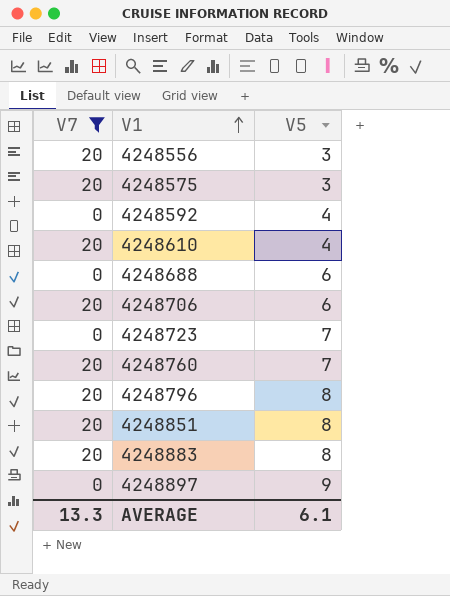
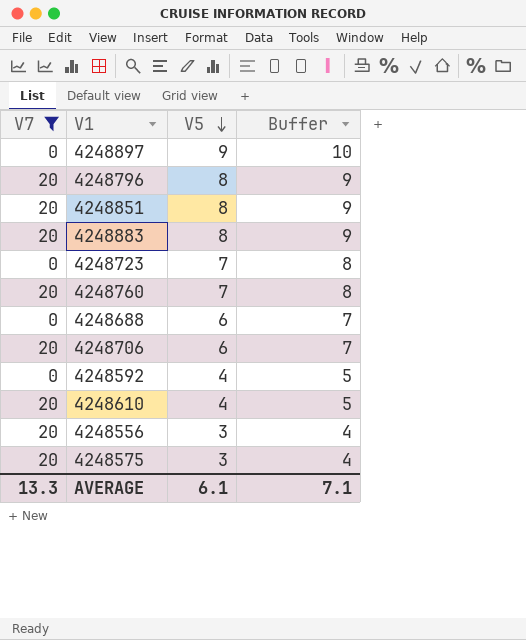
row order: V1 ascending -> V5 descending
column Buffer | formula: none -> [V5] + 1

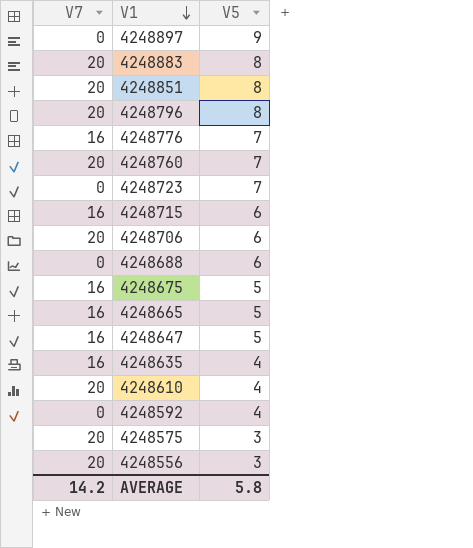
filter: V7 != 16 -> none
row order: V5 descending -> V1 descending
column Buffer | formula: [V5] + 1 -> none
AVERAGE | V7: 13.3 -> 14.2
AVERAGE | V5: 6.1 -> 5.8

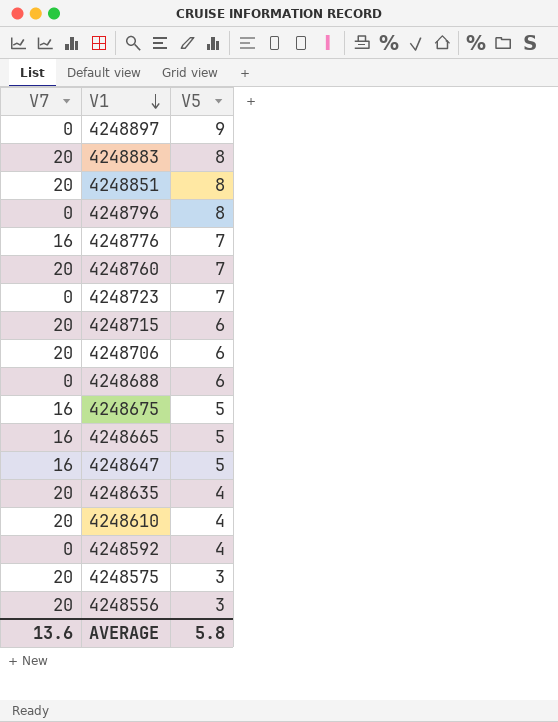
4248796 | V7: 20 -> 0
4248715 | V7: 16 -> 20
4248635 | V7: 16 -> 20
AVERAGE | V7: 14.2 -> 13.6

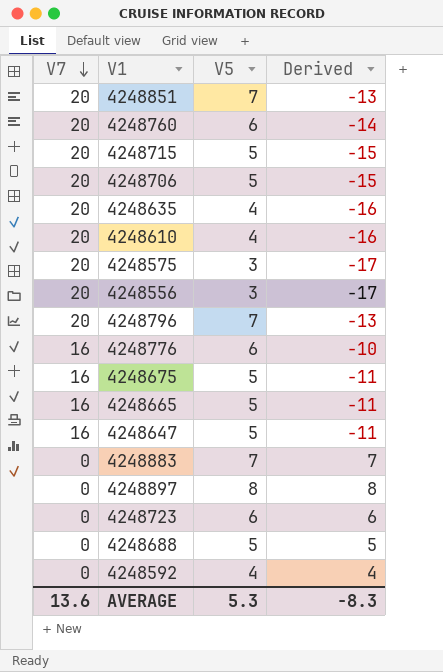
row order: V1 descending -> V7 descending
column Derived | formula: none -> [V5] - [V7]
4248851 | V5: 8 -> 7
4248760 | V5: 7 -> 6
4248715 | V5: 6 -> 5
4248706 | V5: 6 -> 5
4248796 | V7: 0 -> 20
4248796 | V5: 8 -> 7
4248776 | V5: 7 -> 6
4248883 | V7: 20 -> 0
4248883 | V5: 8 -> 7
4248897 | V5: 9 -> 8
4248723 | V5: 7 -> 6
4248688 | V5: 6 -> 5
AVERAGE | V5: 5.8 -> 5.3

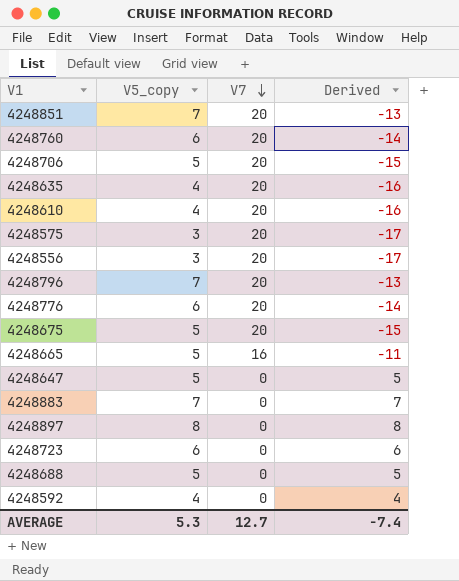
column name: V5 -> V5_copy
column V7 | position: 1 -> 3
row 4248715: 20 | 5 | -15 -> none
4248776 | V7: 16 -> 20
4248776 | Derived: -10 -> -14
4248675 | V7: 16 -> 20
4248675 | Derived: -11 -> -15
4248647 | V7: 16 -> 0
4248647 | Derived: -11 -> 5
AVERAGE | V7: 13.6 -> 12.7
AVERAGE | Derived: -8.3 -> -7.4

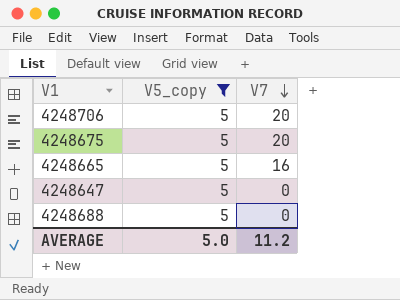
filter: none -> V5_copy = 5
column Derived | formula: [V5_copy] - [V7] -> none
AVERAGE | V5_copy: 5.3 -> 5.0
AVERAGE | V7: 12.7 -> 11.2

